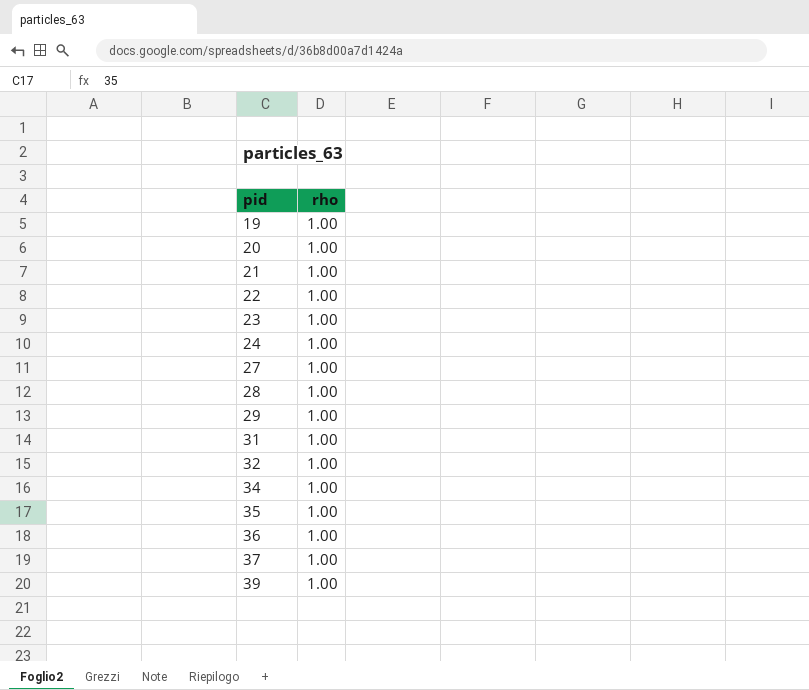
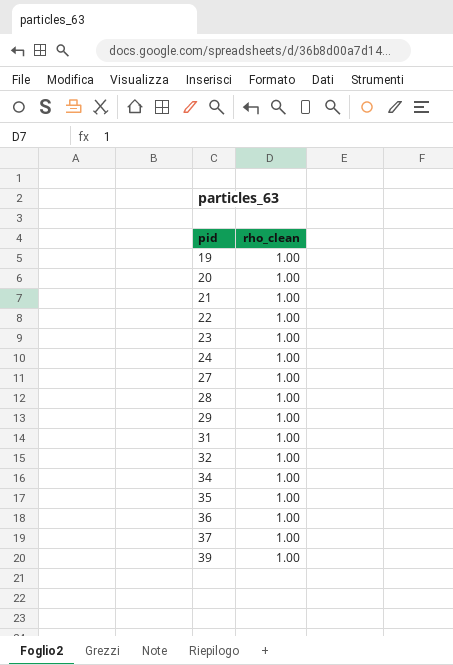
column name: rho -> rho_clean

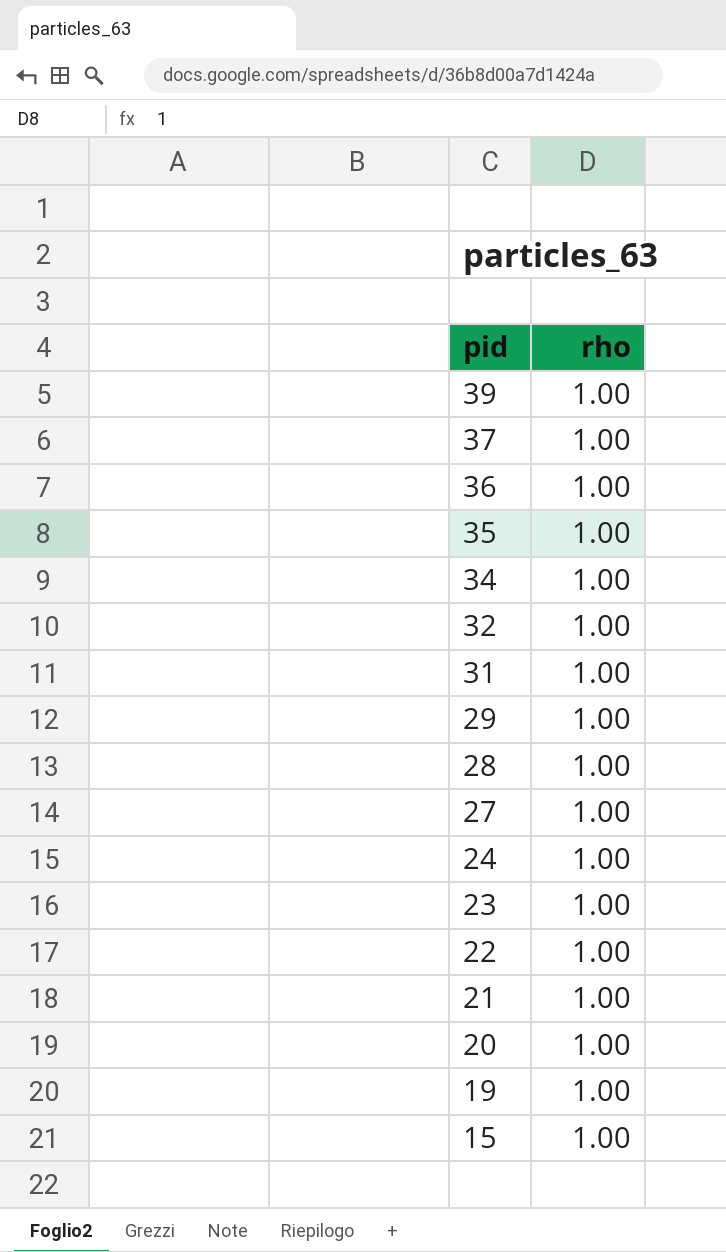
row order: pid ascending -> pid descending
column name: rho_clean -> rho
row 15: none -> 1.00

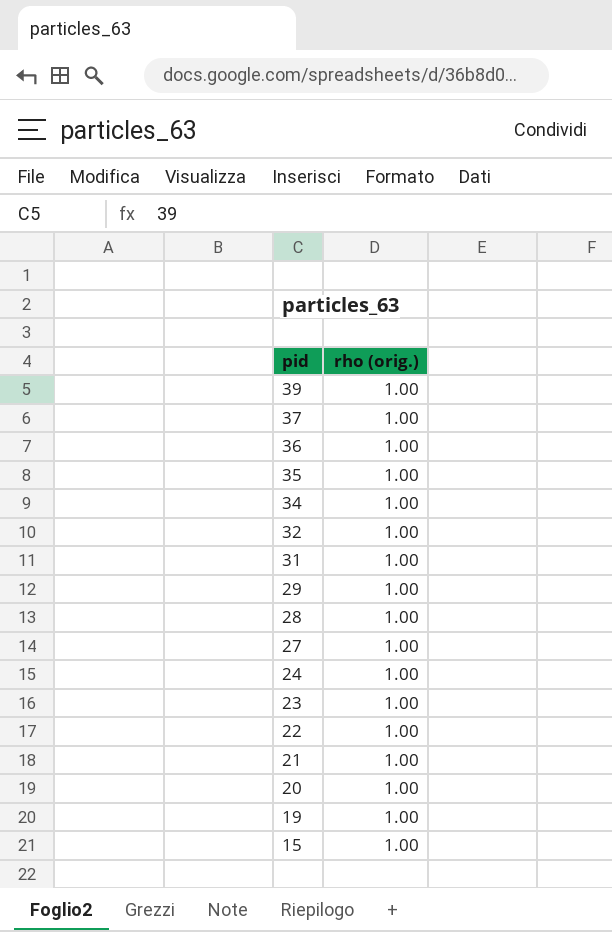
column name: rho -> rho (orig.)

